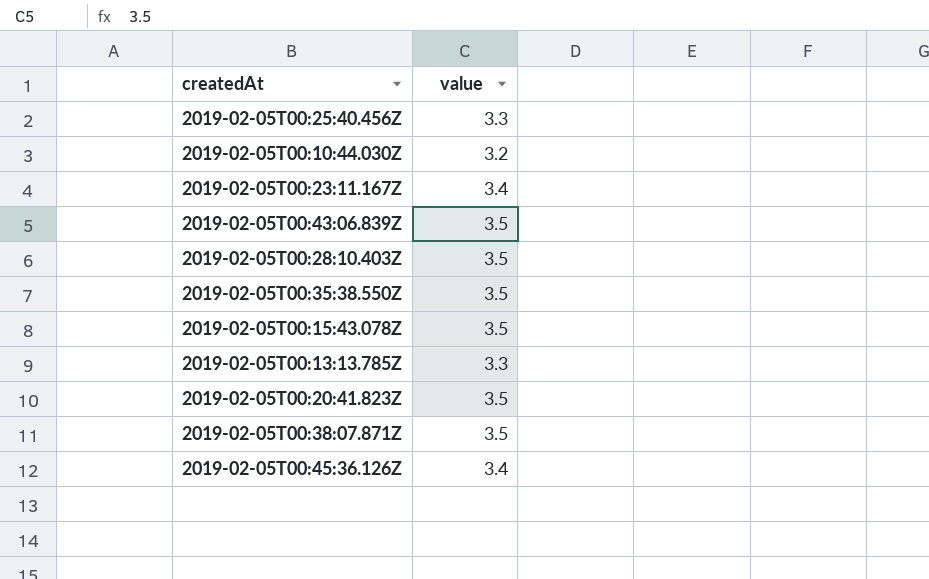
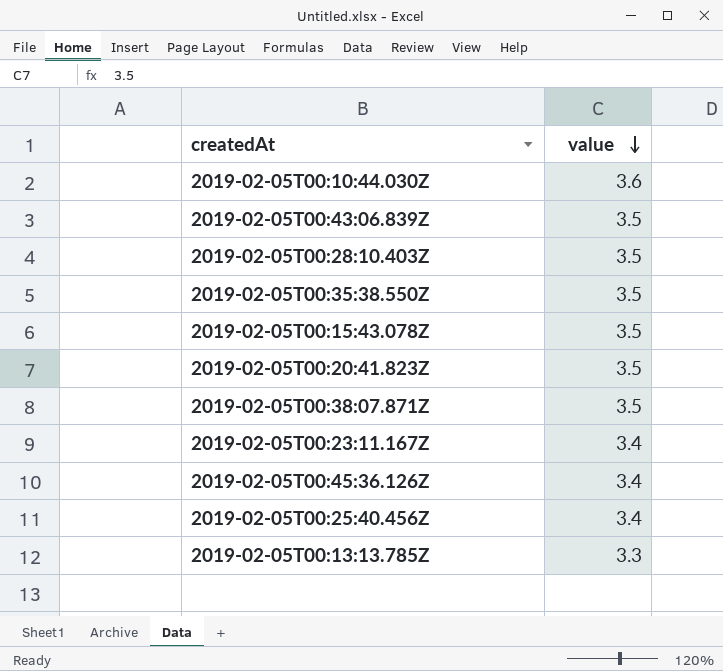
row order: none -> value descending
2019-02-05T00:10:44.030Z | value: 3.2 -> 3.6
2019-02-05T00:25:40.456Z | value: 3.3 -> 3.4

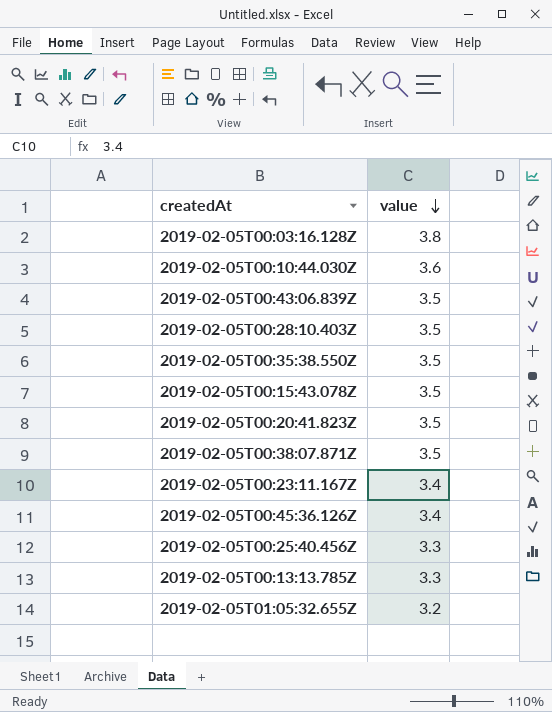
row 2019-02-05T00:03:16.128Z: none -> 3.8
2019-02-05T00:25:40.456Z | value: 3.4 -> 3.3
row 2019-02-05T01:05:32.655Z: none -> 3.2

